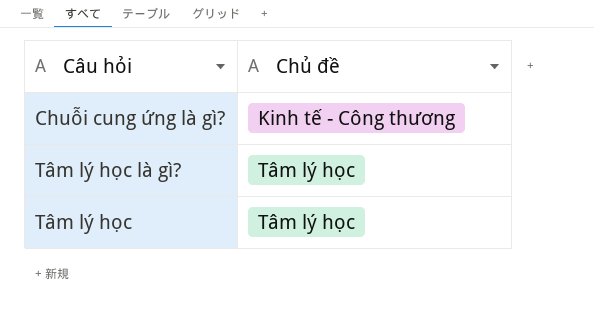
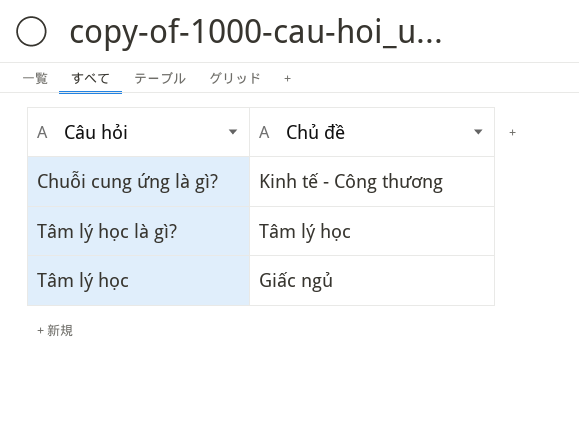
Tâm lý học | Chủ đề: Tâm lý học -> Giấc ngủ

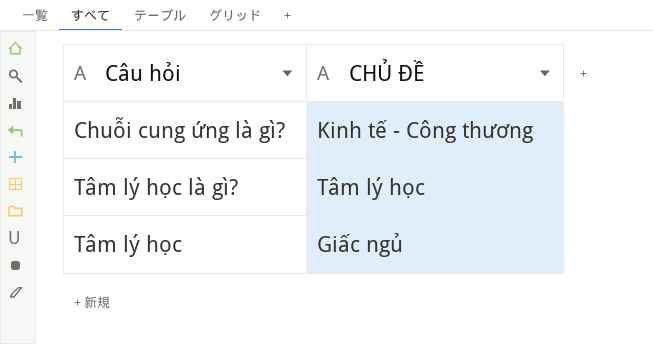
column name: Chủ đề -> CHỦ ĐỀ

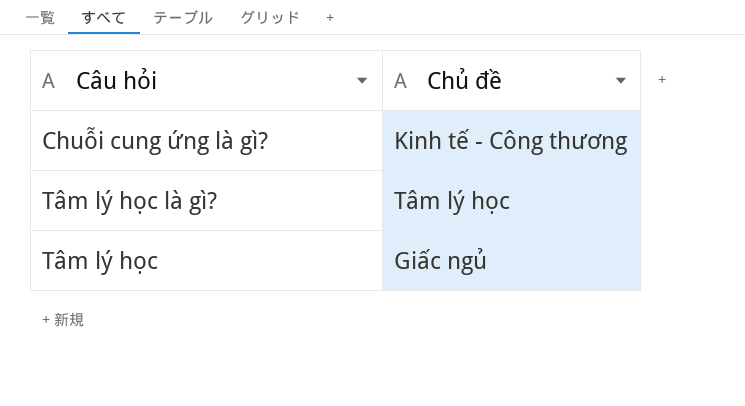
column name: CHỦ ĐỀ -> Chủ đề

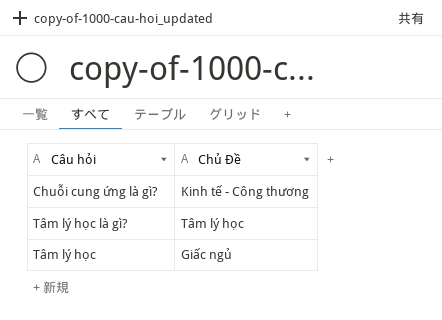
column name: Chủ đề -> Chủ Đề

